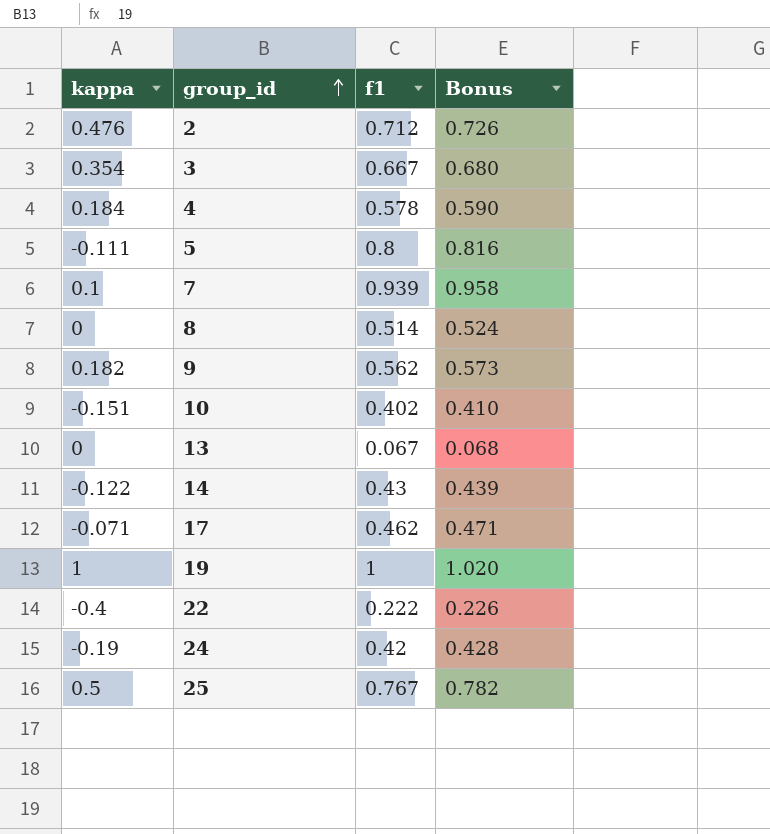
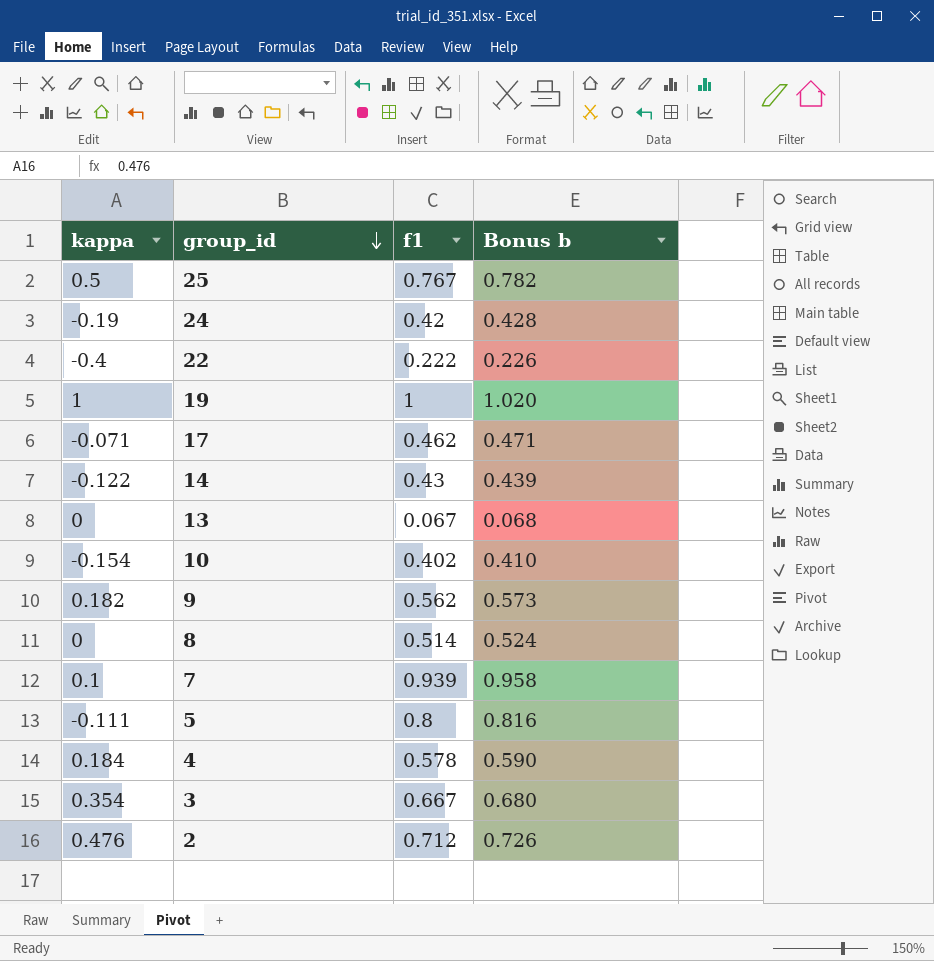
row order: group_id ascending -> group_id descending
column name: Bonus -> Bonus b
10 | kappa: -0.151 -> -0.154

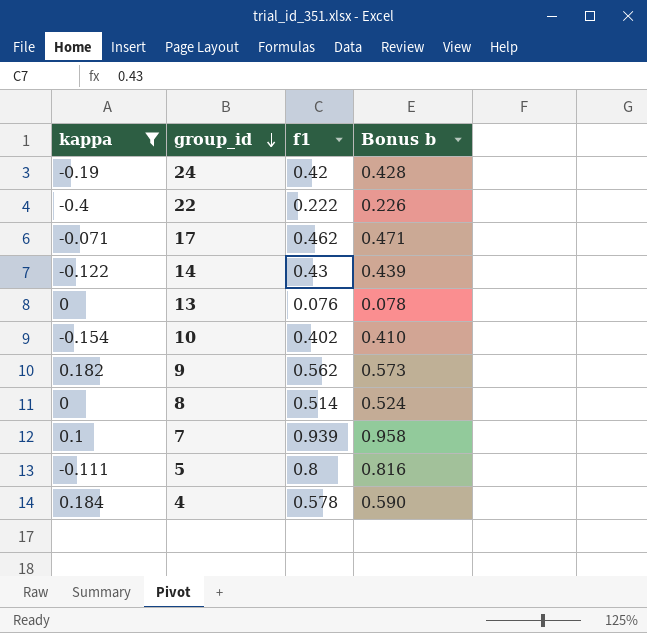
filter: none -> kappa <= 0.184
13 | f1: 0.067 -> 0.076
13 | Bonus b: 0.068 -> 0.078

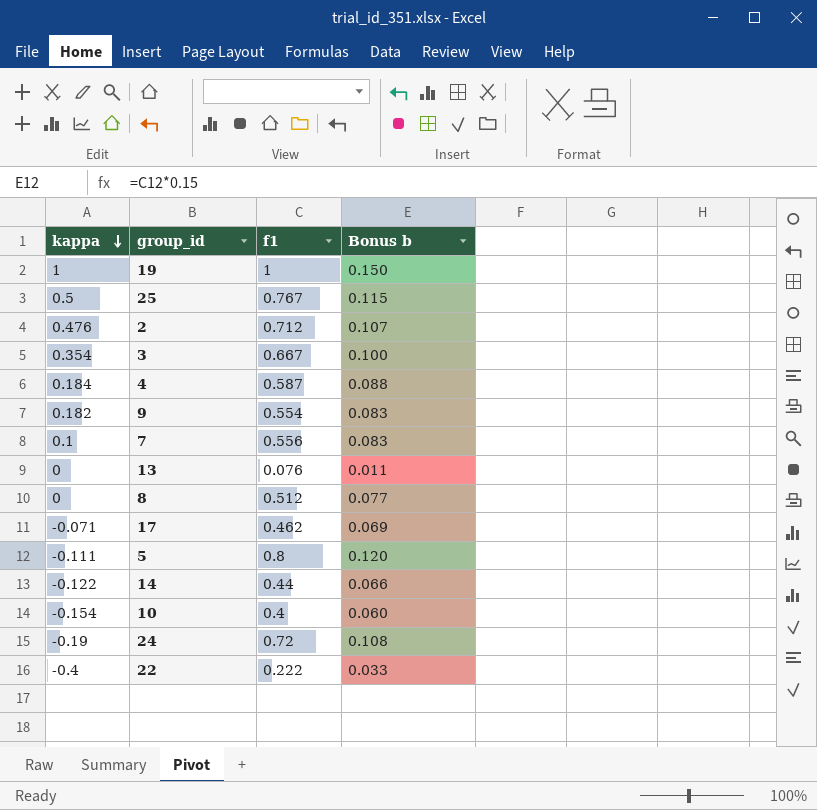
filter: kappa <= 0.184 -> none
row order: group_id descending -> kappa descending
column Bonus b | formula: [f1] * 1.02 -> [f1] * 0.15
4 | f1: 0.578 -> 0.587
9 | f1: 0.562 -> 0.554
7 | f1: 0.939 -> 0.556
8 | f1: 0.514 -> 0.512
14 | f1: 0.43 -> 0.44
10 | f1: 0.402 -> 0.4
24 | f1: 0.42 -> 0.72

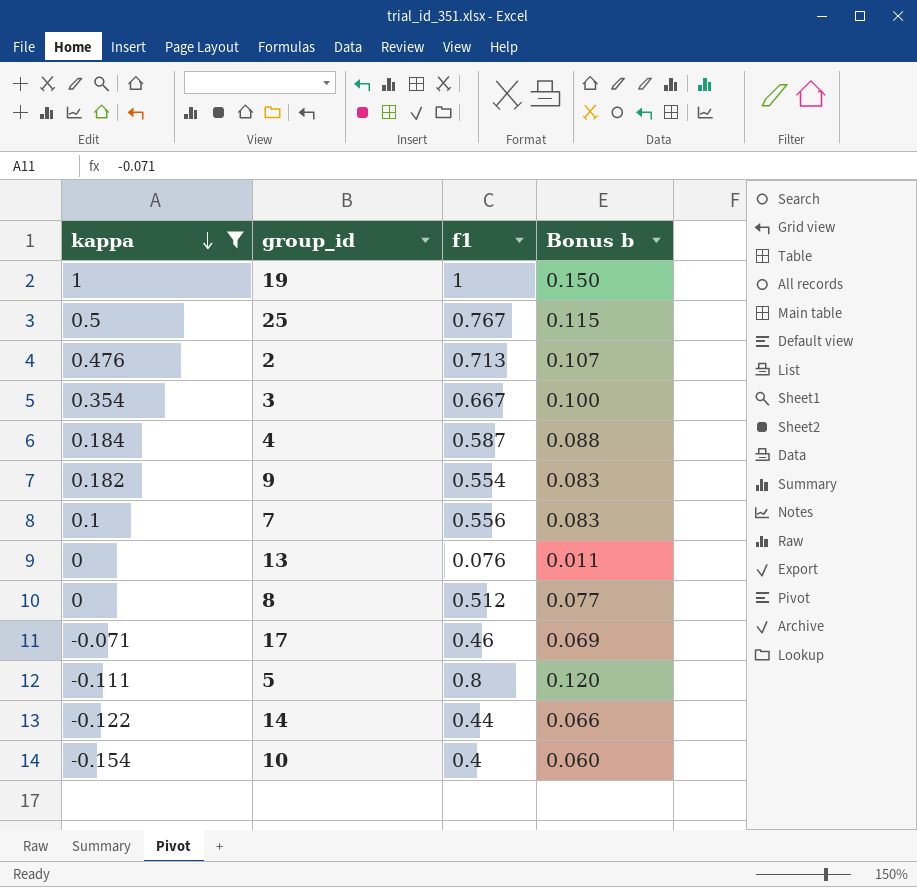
filter: none -> kappa >= -0.154
2 | f1: 0.712 -> 0.713
17 | f1: 0.462 -> 0.46

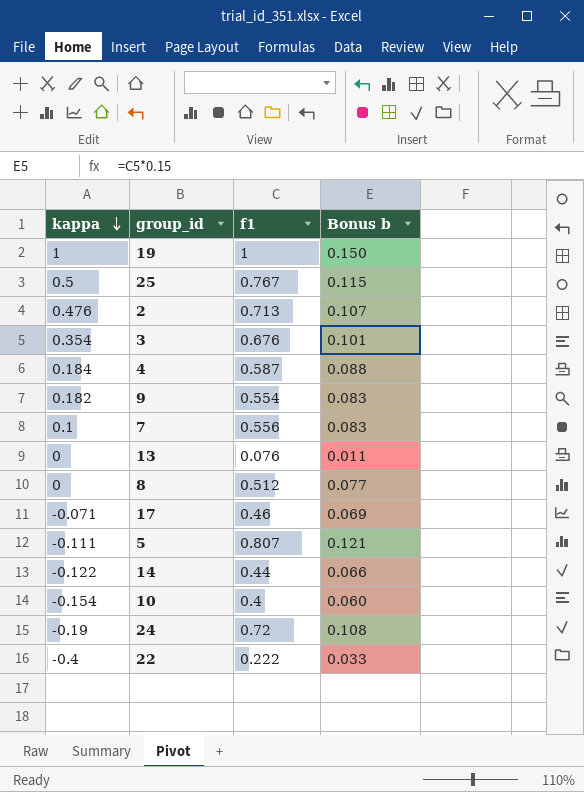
filter: kappa >= -0.154 -> none
3 | f1: 0.667 -> 0.676
3 | Bonus b: 0.100 -> 0.101
5 | f1: 0.8 -> 0.807
5 | Bonus b: 0.120 -> 0.121

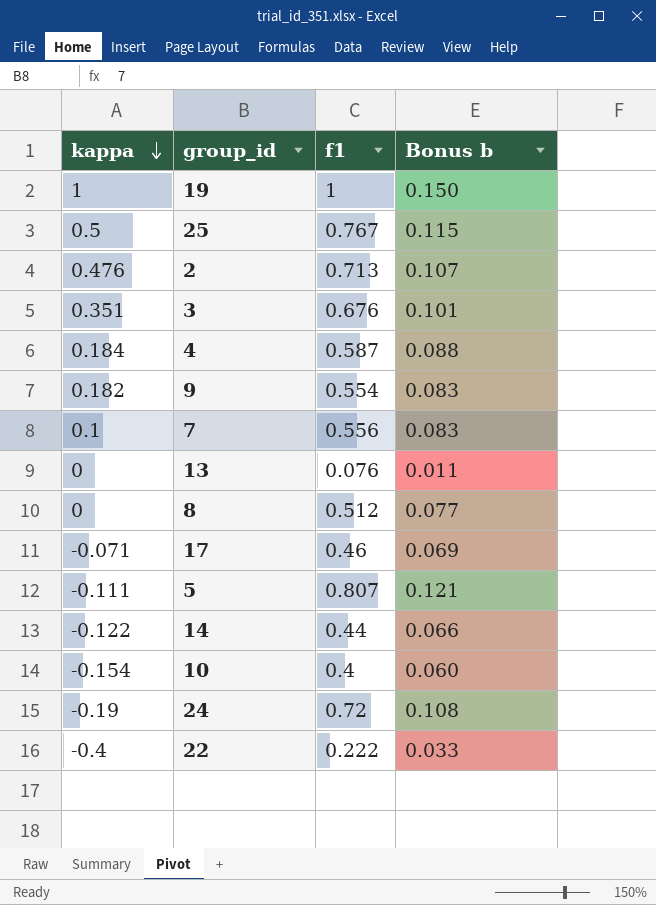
3 | kappa: 0.354 -> 0.351

